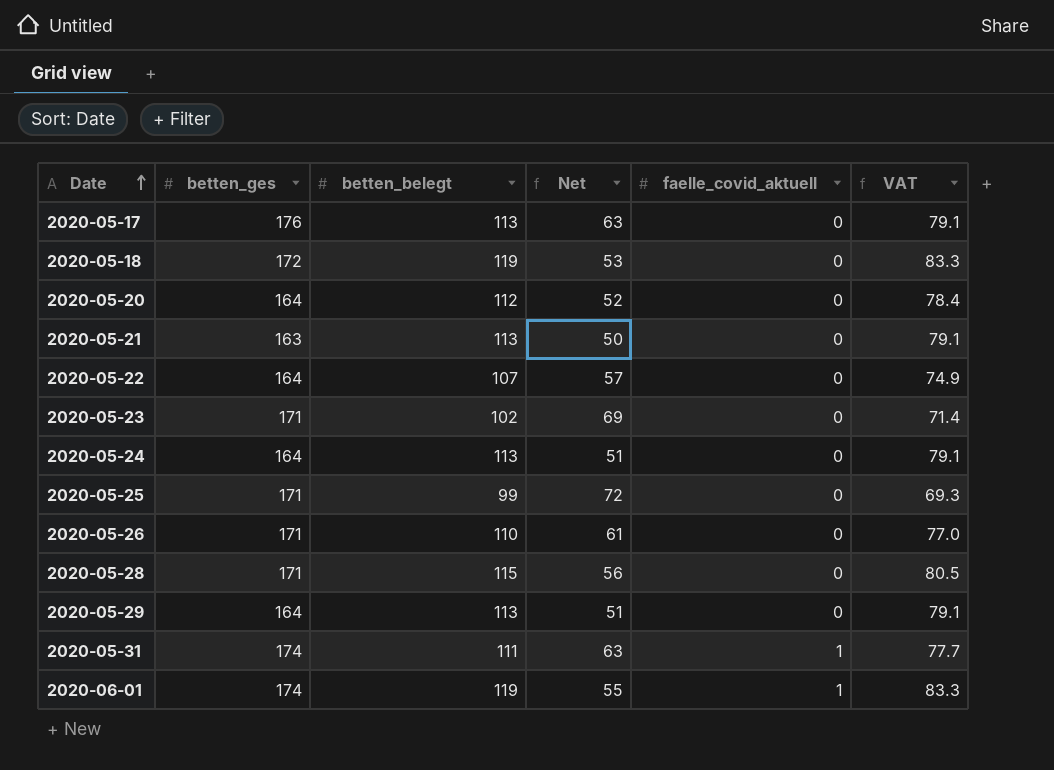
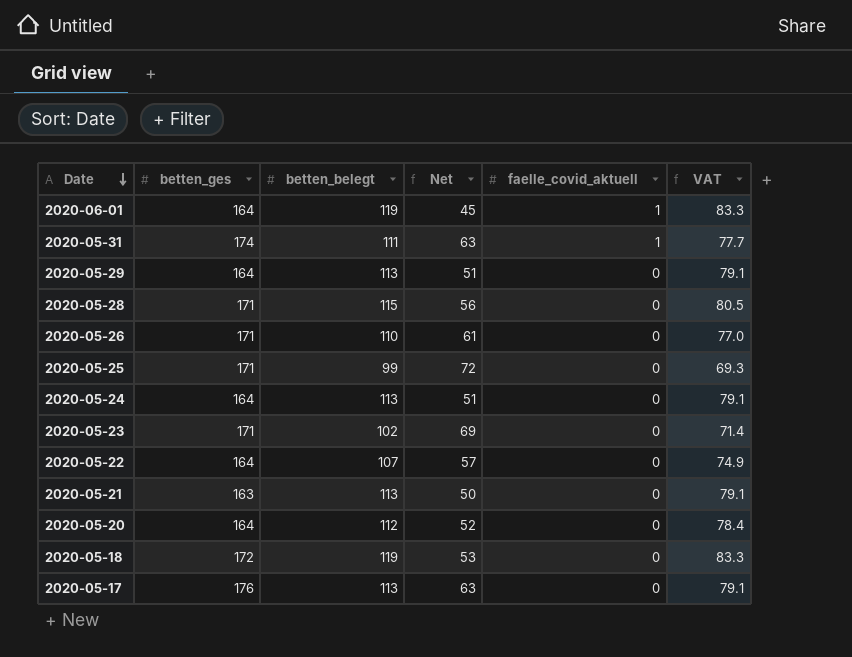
row order: Date ascending -> Date descending
2020-06-01 | betten_ges: 174 -> 164
2020-06-01 | Net: 55 -> 45

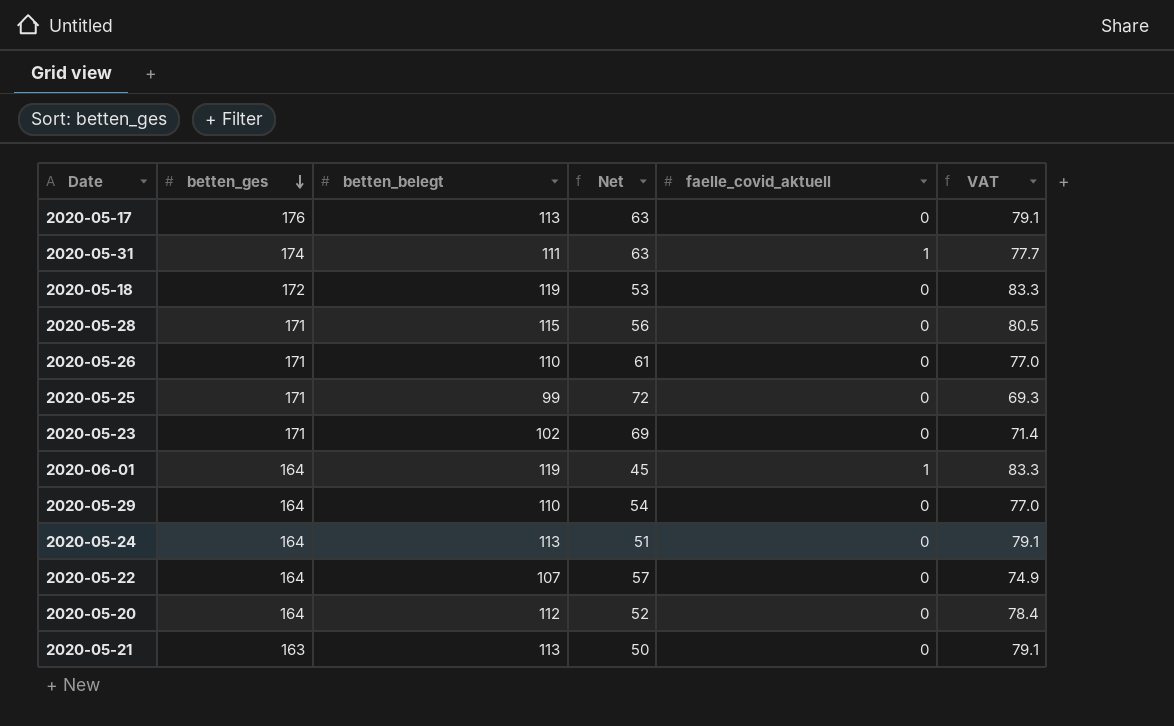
row order: Date descending -> betten_ges descending
2020-05-29 | betten_belegt: 113 -> 110
2020-05-29 | Net: 51 -> 54
2020-05-29 | VAT: 79.1 -> 77.0

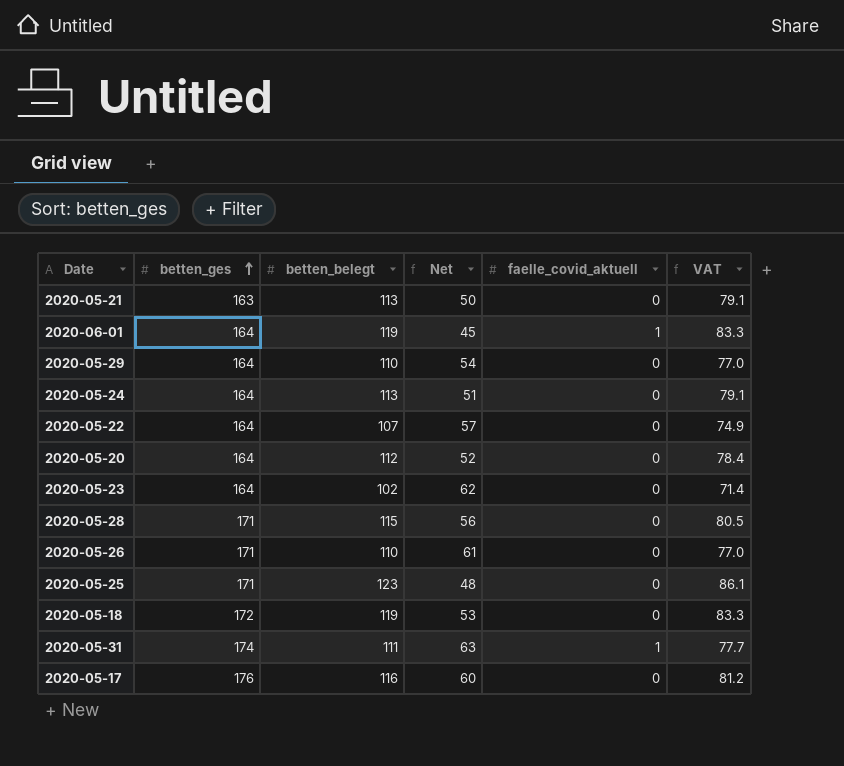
row order: betten_ges descending -> betten_ges ascending
2020-05-23 | betten_ges: 171 -> 164
2020-05-23 | Net: 69 -> 62
2020-05-25 | betten_belegt: 99 -> 123
2020-05-25 | Net: 72 -> 48
2020-05-25 | VAT: 69.3 -> 86.1
2020-05-17 | betten_belegt: 113 -> 116
2020-05-17 | Net: 63 -> 60
2020-05-17 | VAT: 79.1 -> 81.2

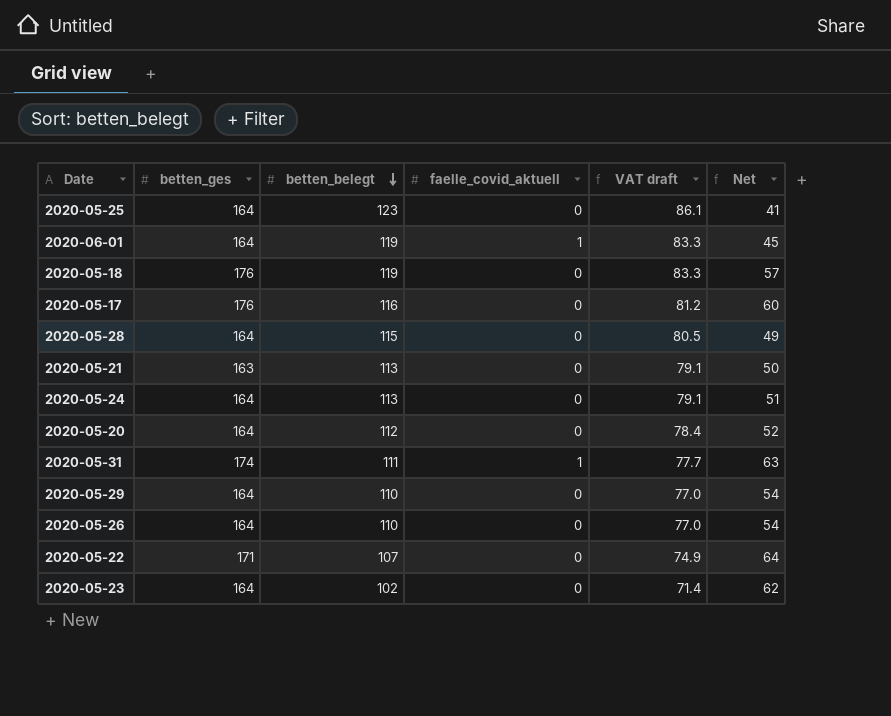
row order: betten_ges ascending -> betten_belegt descending
column name: VAT -> VAT draft
column Net | position: 4 -> 6
2020-05-25 | betten_ges: 171 -> 164
2020-05-25 | Net: 48 -> 41
2020-05-18 | betten_ges: 172 -> 176
2020-05-18 | Net: 53 -> 57
2020-05-28 | betten_ges: 171 -> 164
2020-05-28 | Net: 56 -> 49
2020-05-26 | betten_ges: 171 -> 164
2020-05-26 | Net: 61 -> 54
2020-05-22 | betten_ges: 164 -> 171
2020-05-22 | Net: 57 -> 64

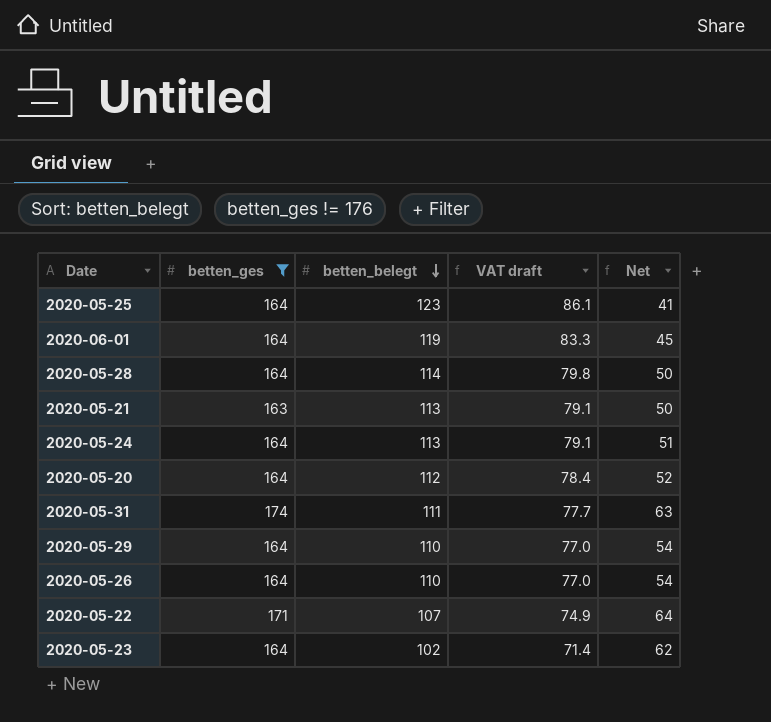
filter: none -> betten_ges != 176
column faelle_covid_aktuell | position: 4 -> none
2020-05-28 | betten_belegt: 115 -> 114
2020-05-28 | VAT draft: 80.5 -> 79.8
2020-05-28 | Net: 49 -> 50

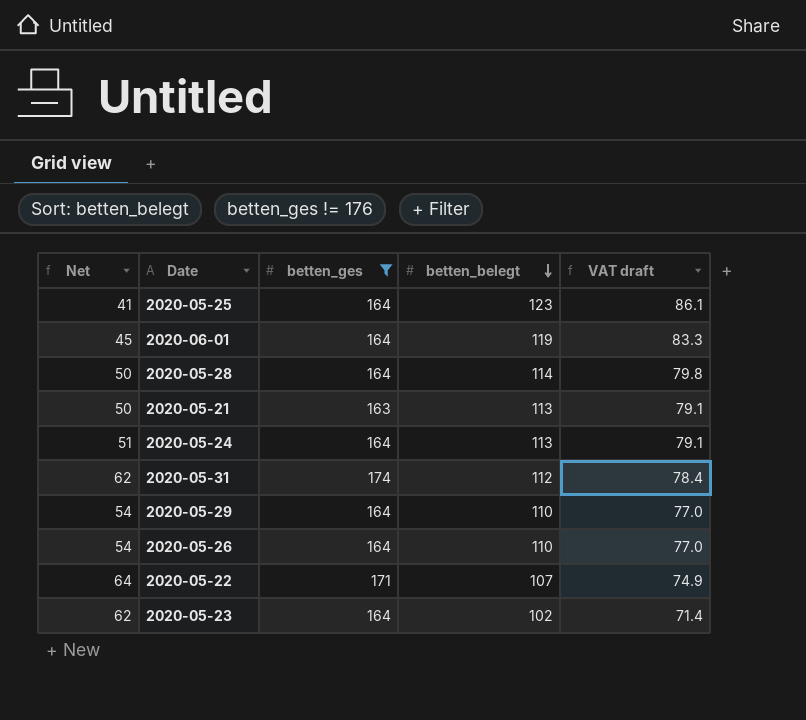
column Net | position: 5 -> 1
row 2020-05-20: 164 | 112 | 78.4 | 52 -> none
2020-05-31 | Net: 63 -> 62
2020-05-31 | betten_belegt: 111 -> 112
2020-05-31 | VAT draft: 77.7 -> 78.4

